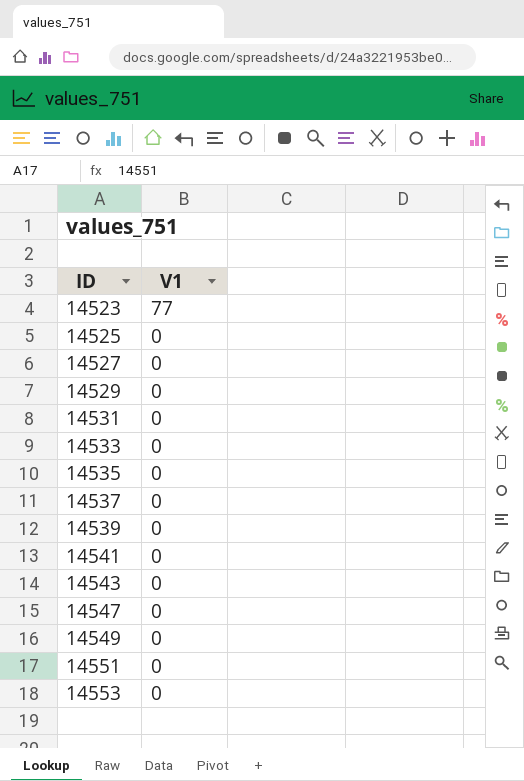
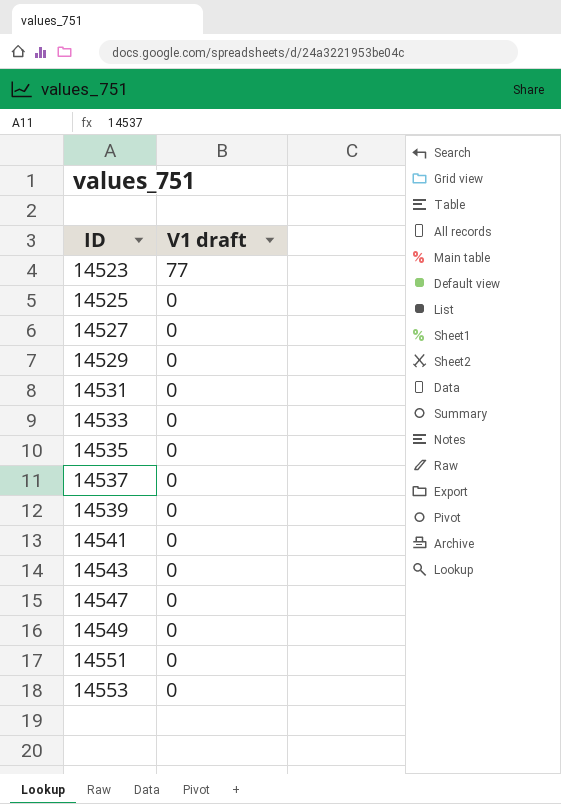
column name: V1 -> V1 draft

